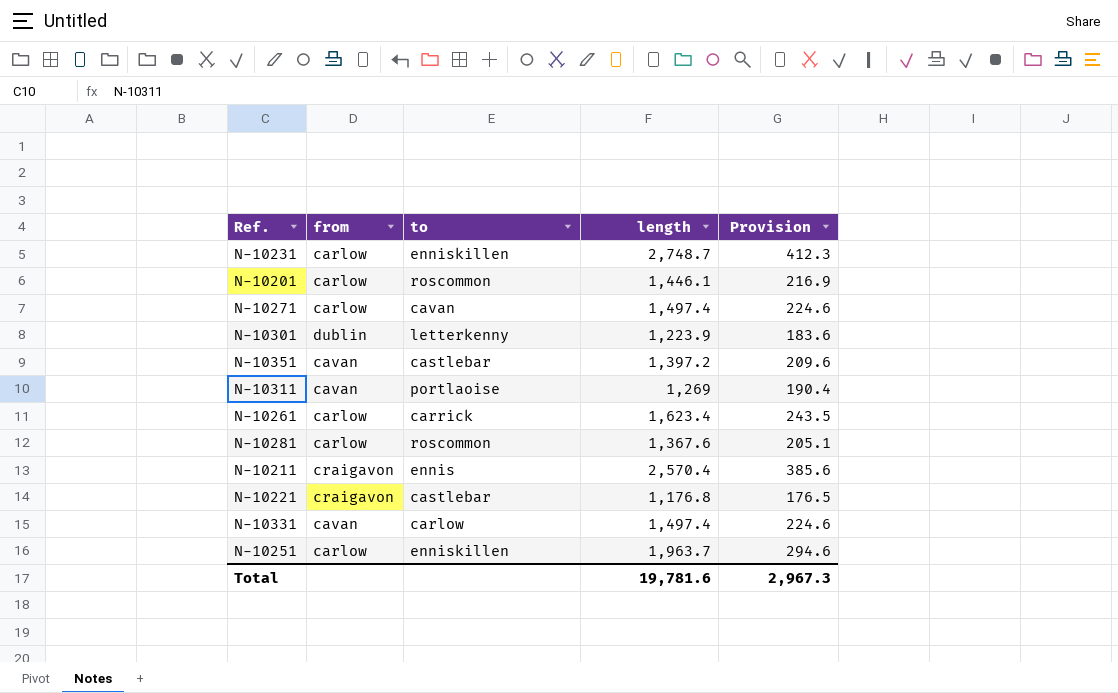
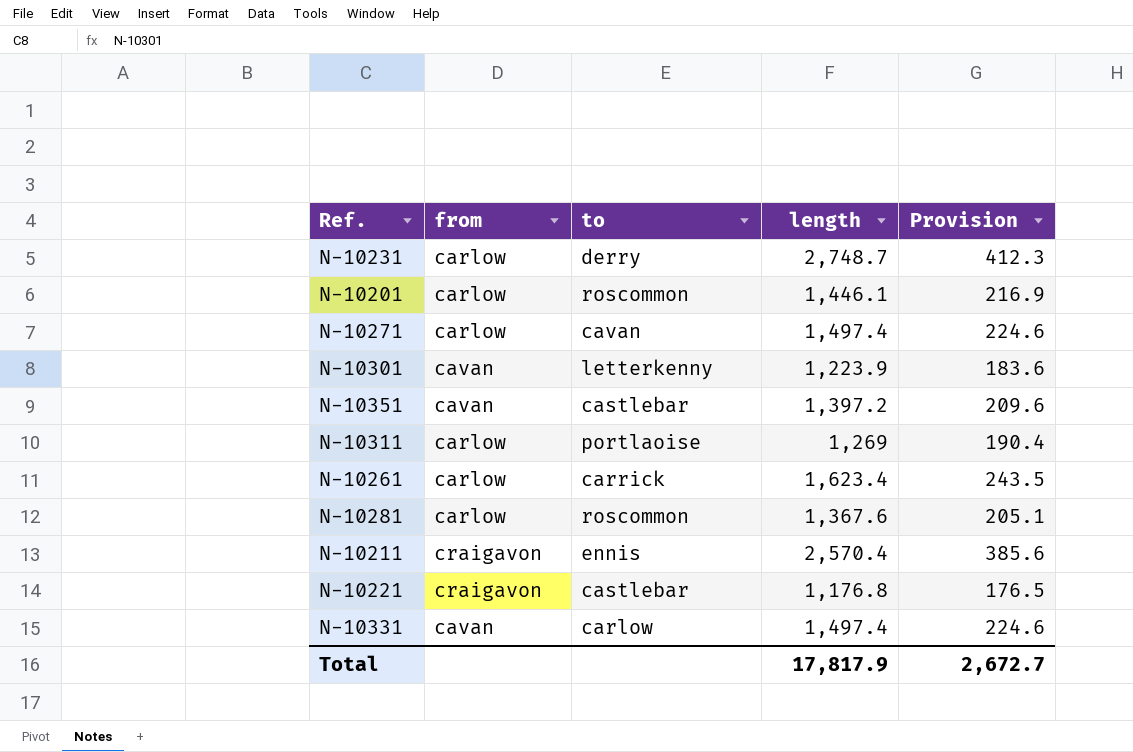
row N-10251: carlow | enniskillen | 1,963.7 | 294.6 -> none
N-10231 | to: enniskillen -> derry
N-10301 | from: dublin -> cavan
N-10311 | from: cavan -> carlow
Total | length: 19,781.6 -> 17,817.9
Total | Provision: 2,967.3 -> 2,672.7

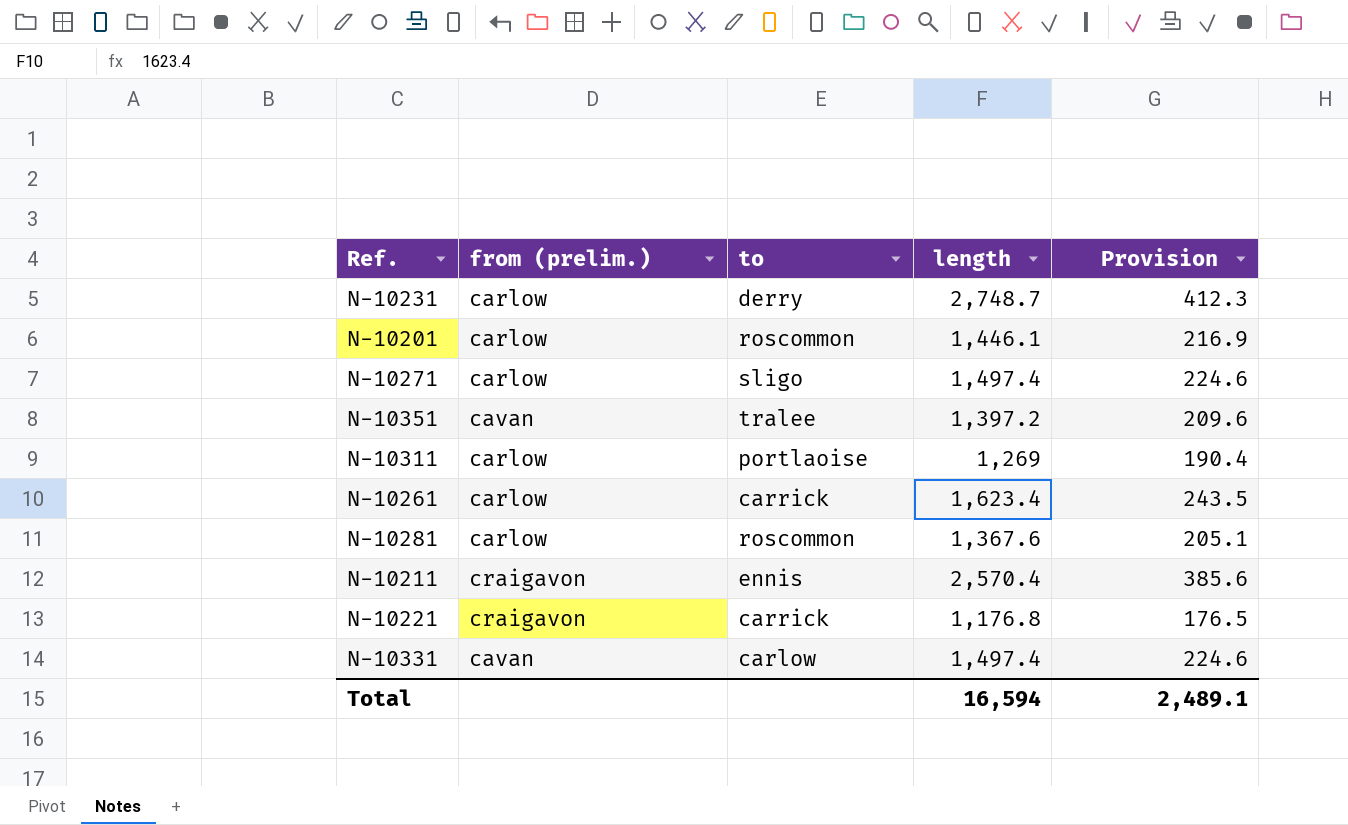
column name: from -> from (prelim.)
row N-10301: cavan | letterkenny | 1,223.9 | 183.6 -> none
N-10271 | to: cavan -> sligo
N-10351 | to: castlebar -> tralee
N-10221 | to: castlebar -> carrick
Total | length: 17,817.9 -> 16,594
Total | Provision: 2,672.7 -> 2,489.1

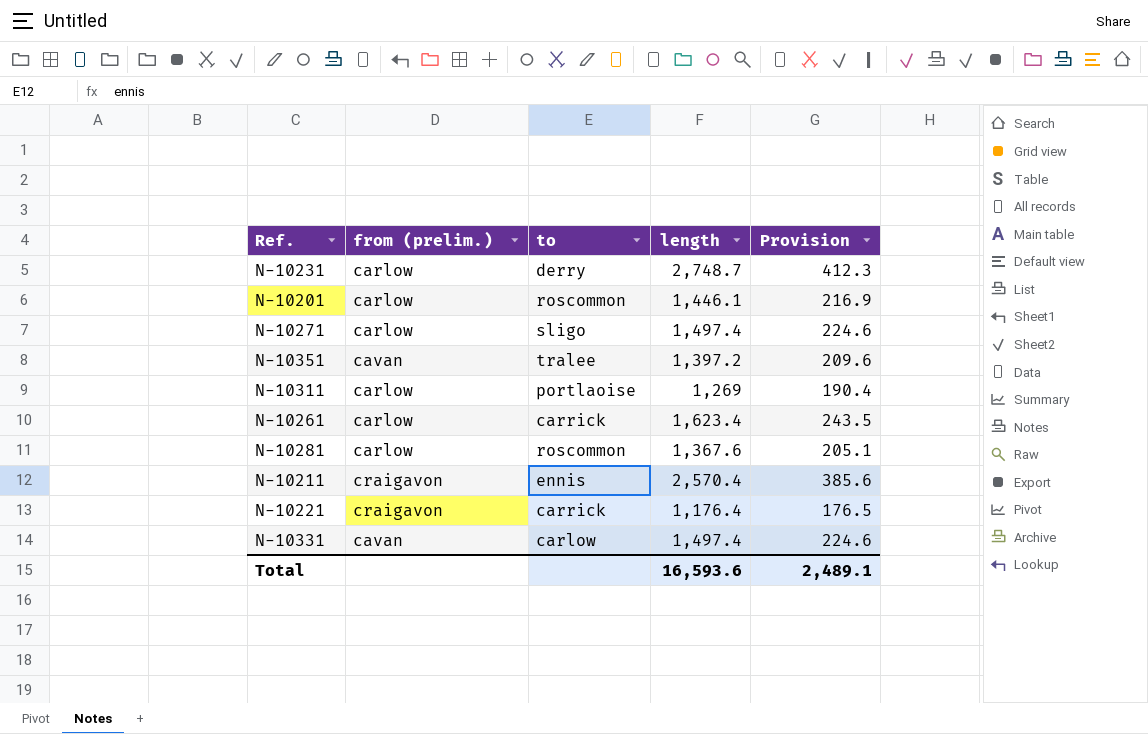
N-10221 | length: 1,176.8 -> 1,176.4
Total | length: 16,594 -> 16,593.6

